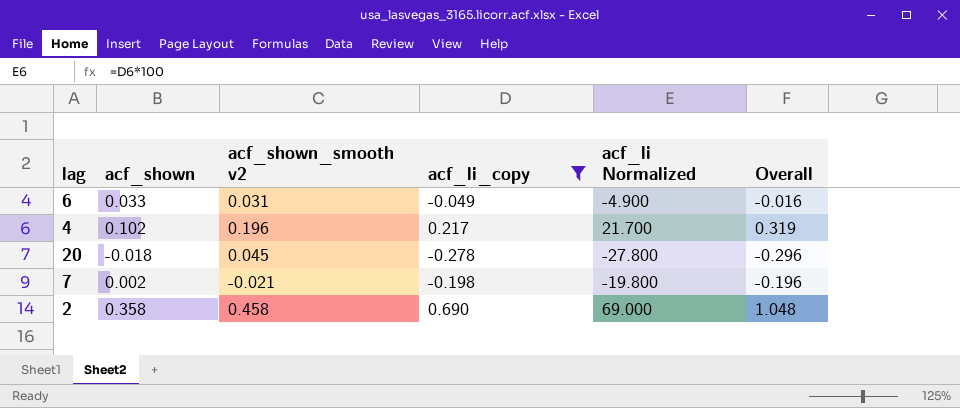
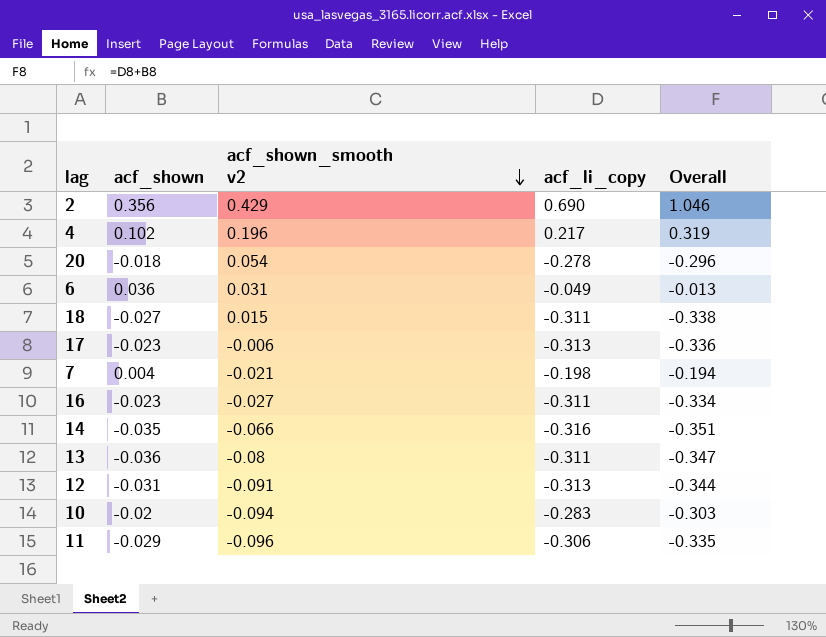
filter: acf_li_copy >= -0.278 -> none
row order: none -> acf_shown_smooth v2 descending
column acf_li Normalized | formula: [acf_li_copy] * 100 -> none
2 | acf_shown: 0.358 -> 0.356
2 | acf_shown_smooth v2: 0.458 -> 0.429
2 | Overall: 1.048 -> 1.046
20 | acf_shown_smooth v2: 0.045 -> 0.054
6 | acf_shown: 0.033 -> 0.036
6 | Overall: -0.016 -> -0.013
7 | acf_shown: 0.002 -> 0.004
7 | Overall: -0.196 -> -0.194

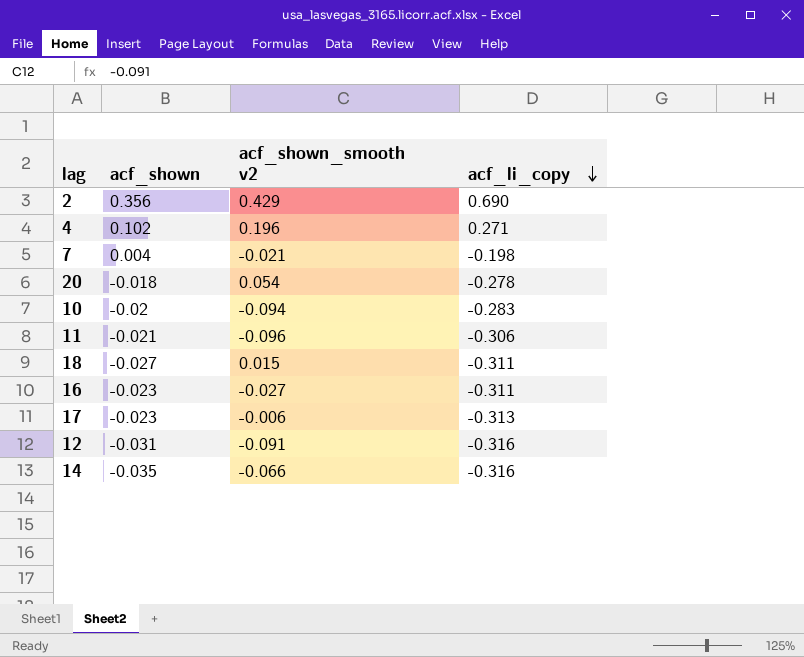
row order: acf_shown_smooth v2 descending -> acf_li_copy descending
column Overall | formula: [acf_shown] + [acf_li_copy] -> none
row 6: 0.036 | 0.031 | -0.049 | -0.013 -> none
row 13: -0.036 | -0.08 | -0.311 | -0.347 -> none
4 | acf_li_copy: 0.217 -> 0.271
11 | acf_shown: -0.029 -> -0.021
12 | acf_li_copy: -0.313 -> -0.316

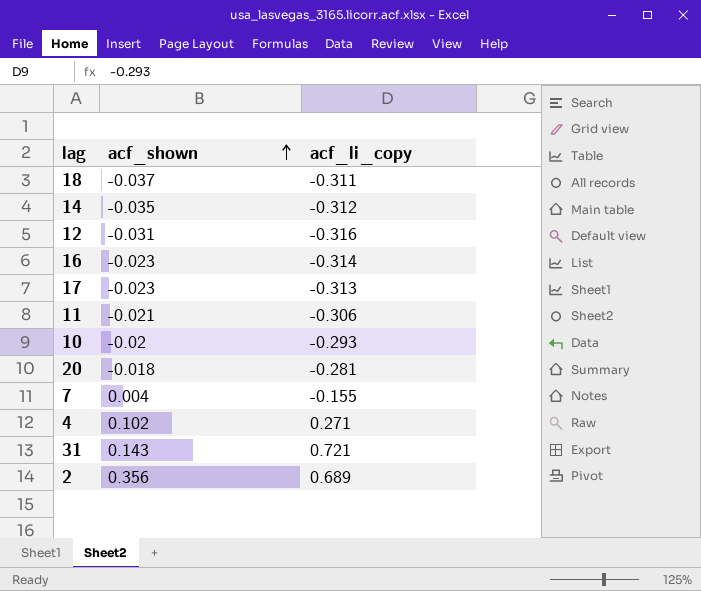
row order: acf_li_copy descending -> acf_shown ascending
column acf_shown_smooth v2 | position: 3 -> none
18 | acf_shown: -0.027 -> -0.037
14 | acf_li_copy: -0.316 -> -0.312
16 | acf_li_copy: -0.311 -> -0.314
10 | acf_li_copy: -0.283 -> -0.293
20 | acf_li_copy: -0.278 -> -0.281
7 | acf_li_copy: -0.198 -> -0.155
row 31: none -> 0.143 | 0.721
2 | acf_li_copy: 0.690 -> 0.689

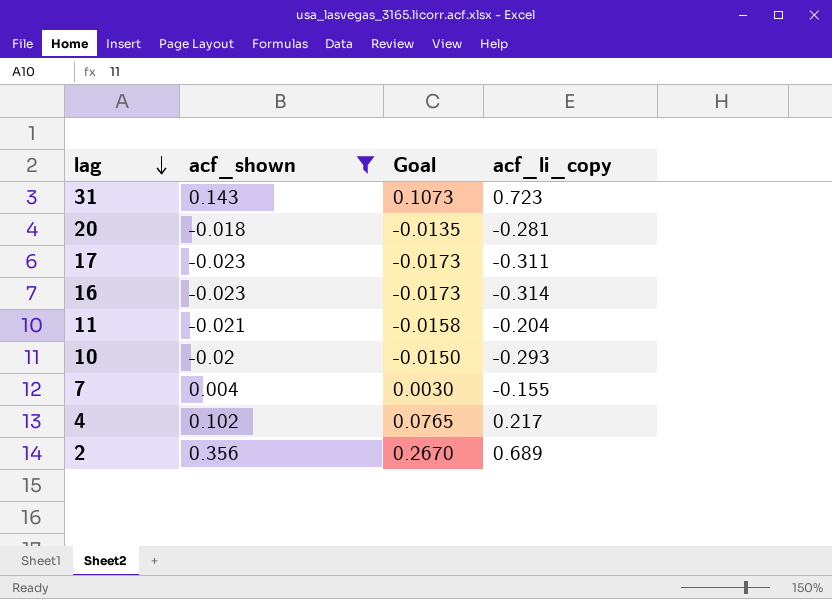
filter: none -> acf_shown >= -0.023
row order: acf_shown ascending -> lag descending
column Goal | formula: none -> [acf_shown] * 0.75
31 | acf_li_copy: 0.721 -> 0.723
17 | acf_li_copy: -0.313 -> -0.311
11 | acf_li_copy: -0.306 -> -0.204
4 | acf_li_copy: 0.271 -> 0.217

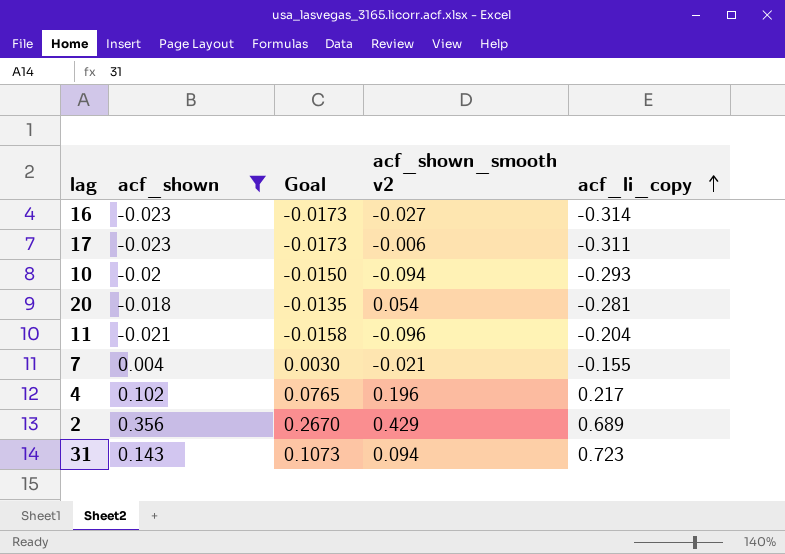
row order: lag descending -> acf_li_copy ascending
column acf_shown_smooth v2 | position: none -> 4

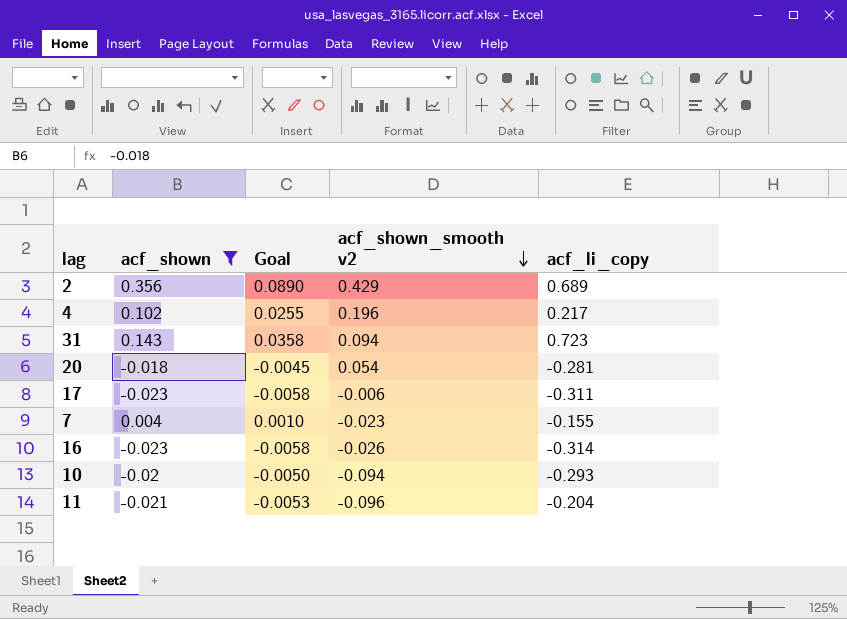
row order: acf_li_copy ascending -> acf_shown_smooth v2 descending
column Goal | formula: [acf_shown] * 0.75 -> [acf_shown] * 0.25
7 | acf_shown_smooth v2: -0.021 -> -0.023
16 | acf_shown_smooth v2: -0.027 -> -0.026

